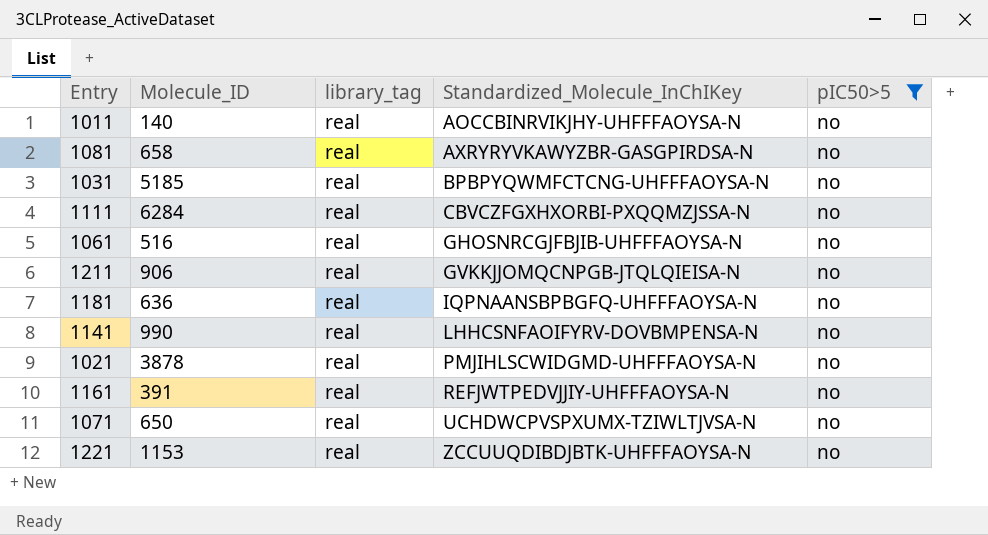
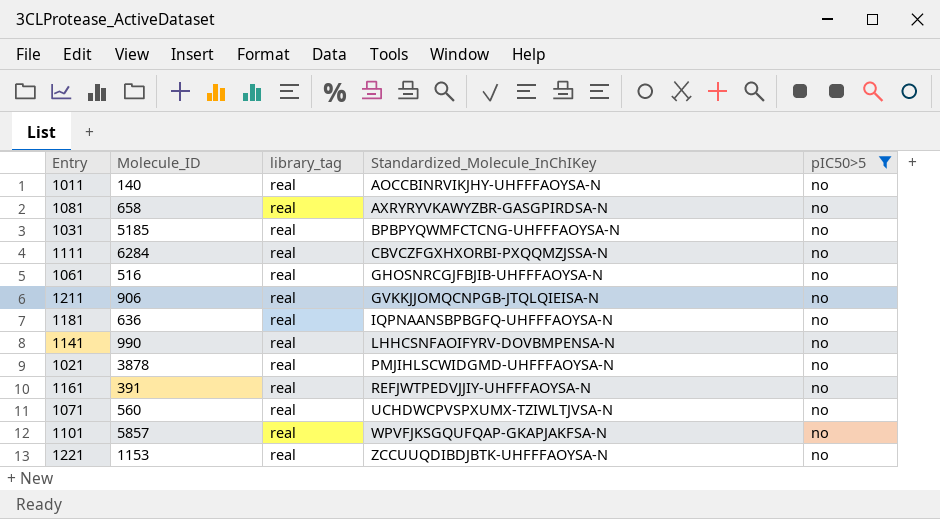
1071 | Molecule_ID: 650 -> 560
row 1101: none -> 5857 | real | WPVFJKSGQUFQAP-GKAPJAKFSA-N | no

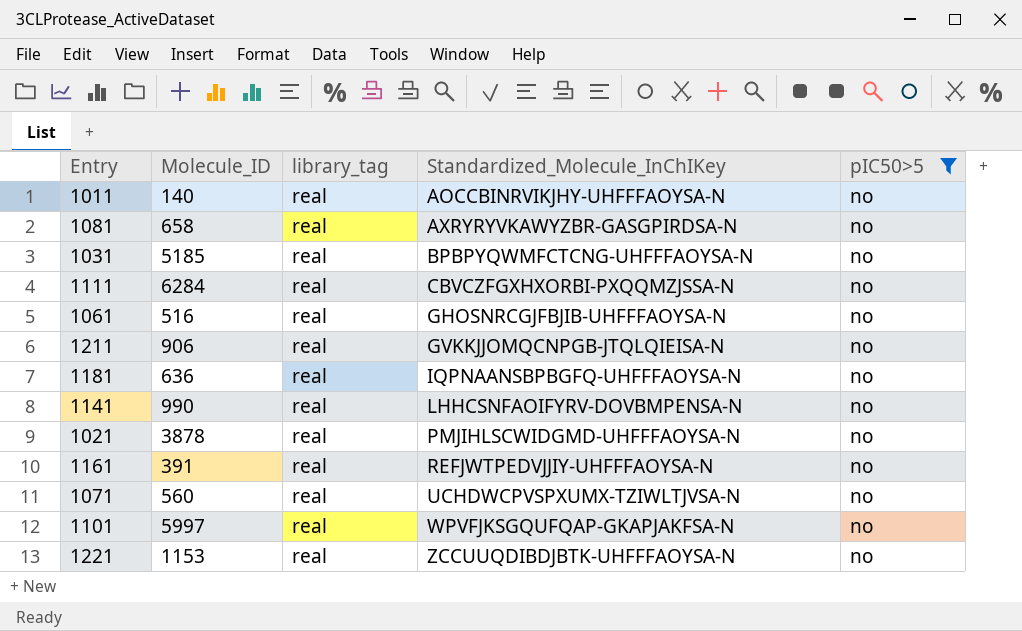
1101 | Molecule_ID: 5857 -> 5997

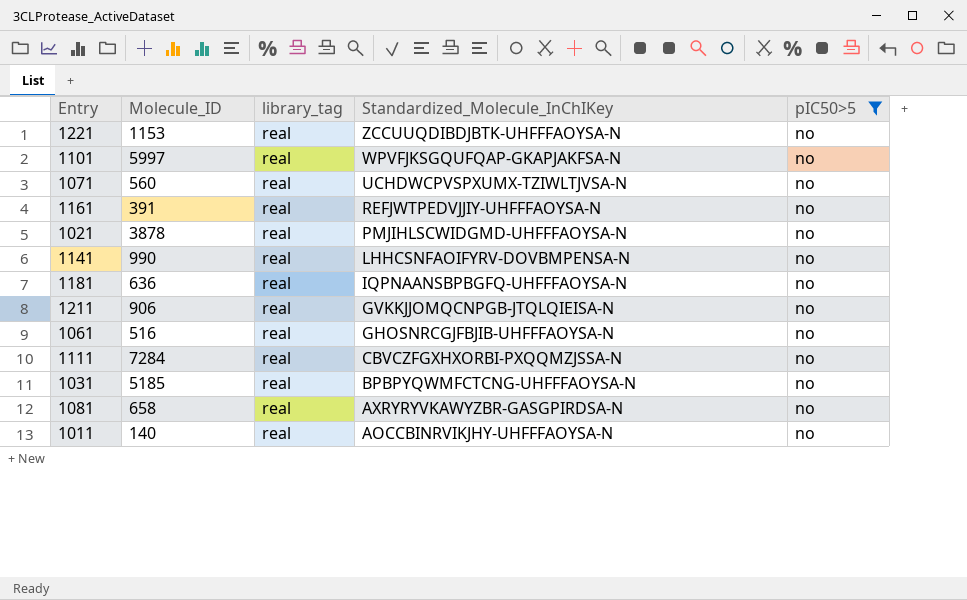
row order: Standardized_Molecule_InChIKey ascending -> Standardized_Molecule_InChIKey descending
1111 | Molecule_ID: 6284 -> 7284

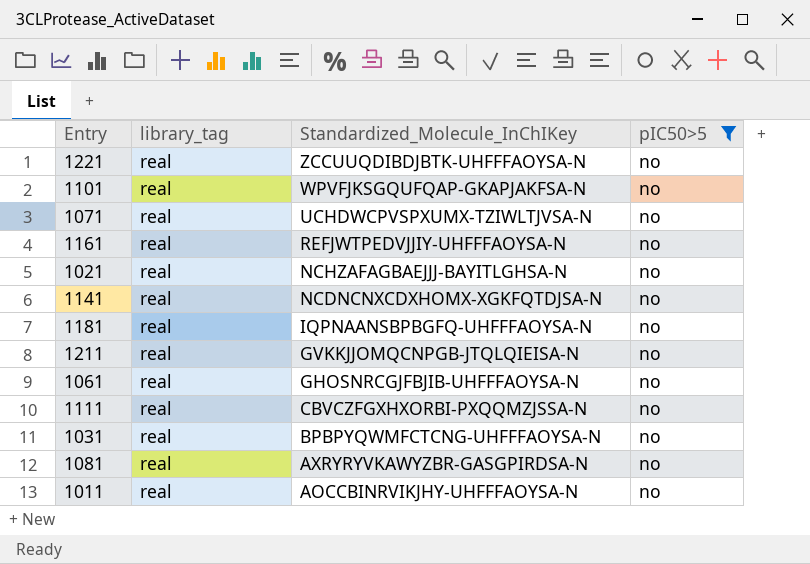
column Molecule_ID | position: 2 -> none
1021 | Standardized_Molecule_InChIKey: PMJIHLSCWIDGMD-UHFFFAOYSA-N -> NCHZAFAGBAEJJJ-BAYITLGHSA-N
1141 | Standardized_Molecule_InChIKey: LHHCSNFAOIFYRV-DOVBMPENSA-N -> NCDNCNXCDXHOMX-XGKFQTDJSA-N

